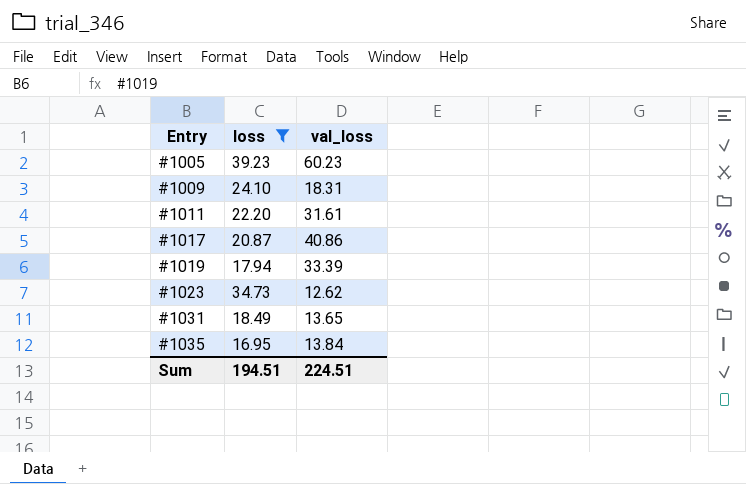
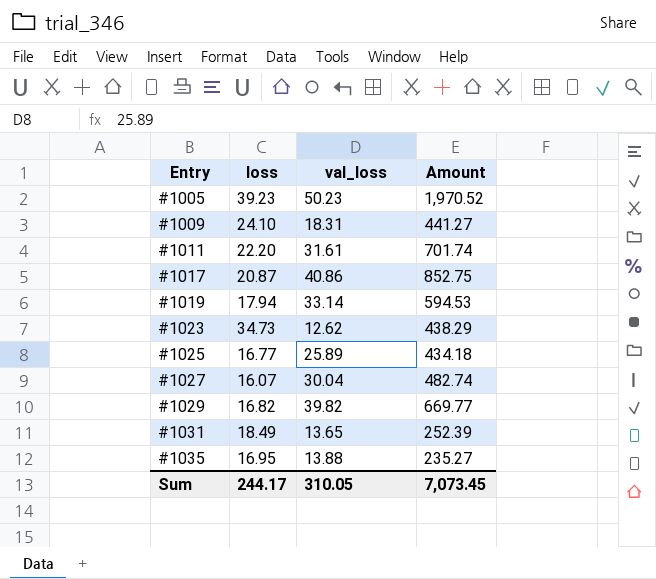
filter: loss >= 16.95 -> none
column Amount | formula: none -> [loss] * [val_loss]
#1005 | val_loss: 60.23 -> 50.23
#1019 | val_loss: 33.39 -> 33.14
#1035 | val_loss: 13.84 -> 13.88
Sum | loss: 194.51 -> 244.17
Sum | val_loss: 224.51 -> 310.05

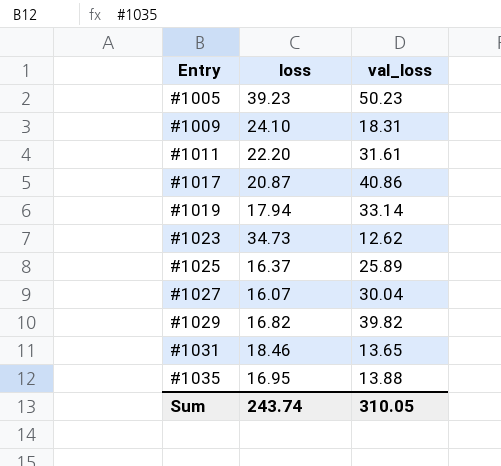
column Amount | formula: [loss] * [val_loss] -> none
#1025 | loss: 16.77 -> 16.37
#1031 | loss: 18.49 -> 18.46
Sum | loss: 244.17 -> 243.74

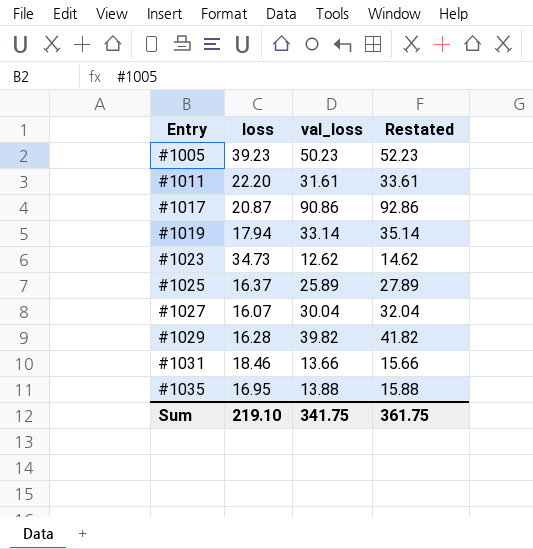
column Restated | formula: none -> [val_loss] + 2
row #1009: 24.10 | 18.31 -> none
#1017 | val_loss: 40.86 -> 90.86
#1029 | loss: 16.82 -> 16.28
#1031 | val_loss: 13.65 -> 13.66
Sum | loss: 243.74 -> 219.10
Sum | val_loss: 310.05 -> 341.75

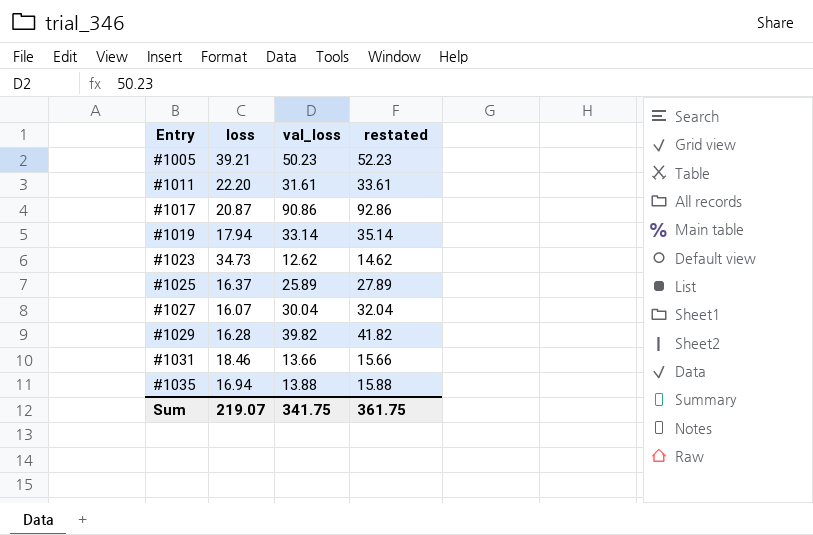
column name: Restated -> restated
#1005 | loss: 39.23 -> 39.21
#1035 | loss: 16.95 -> 16.94
Sum | loss: 219.10 -> 219.07

